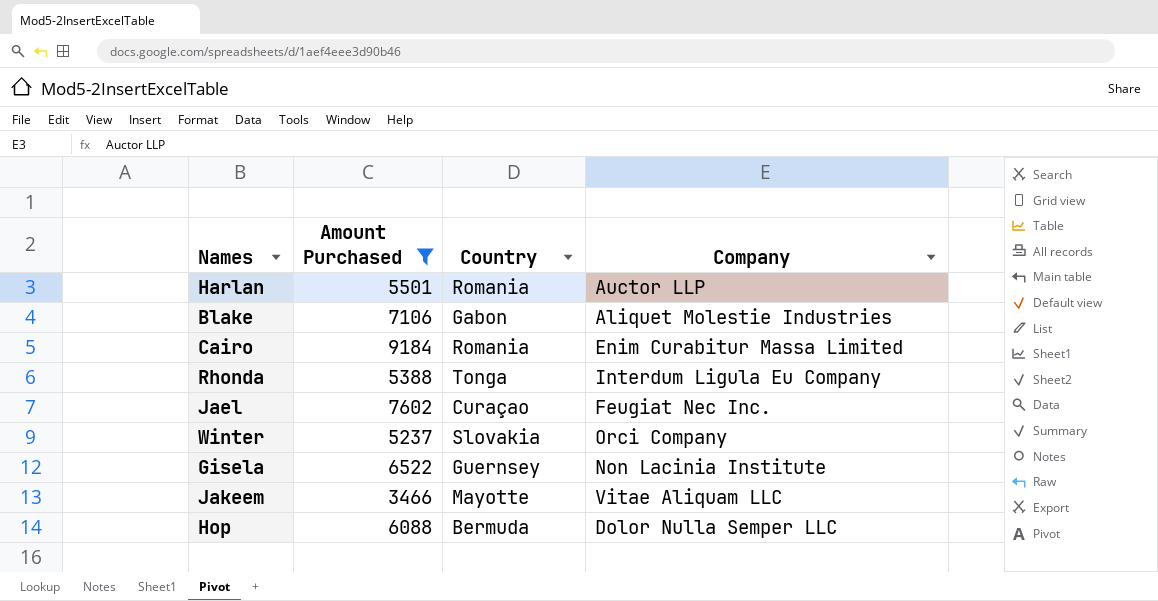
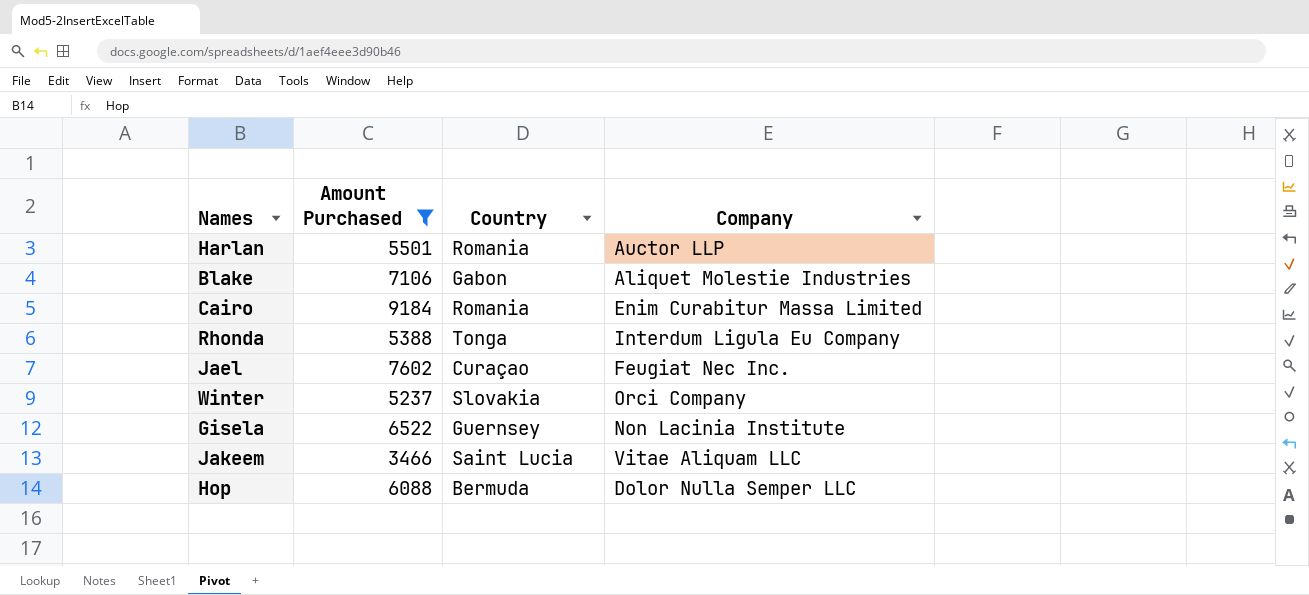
Jakeem | Country: Mayotte -> Saint Lucia

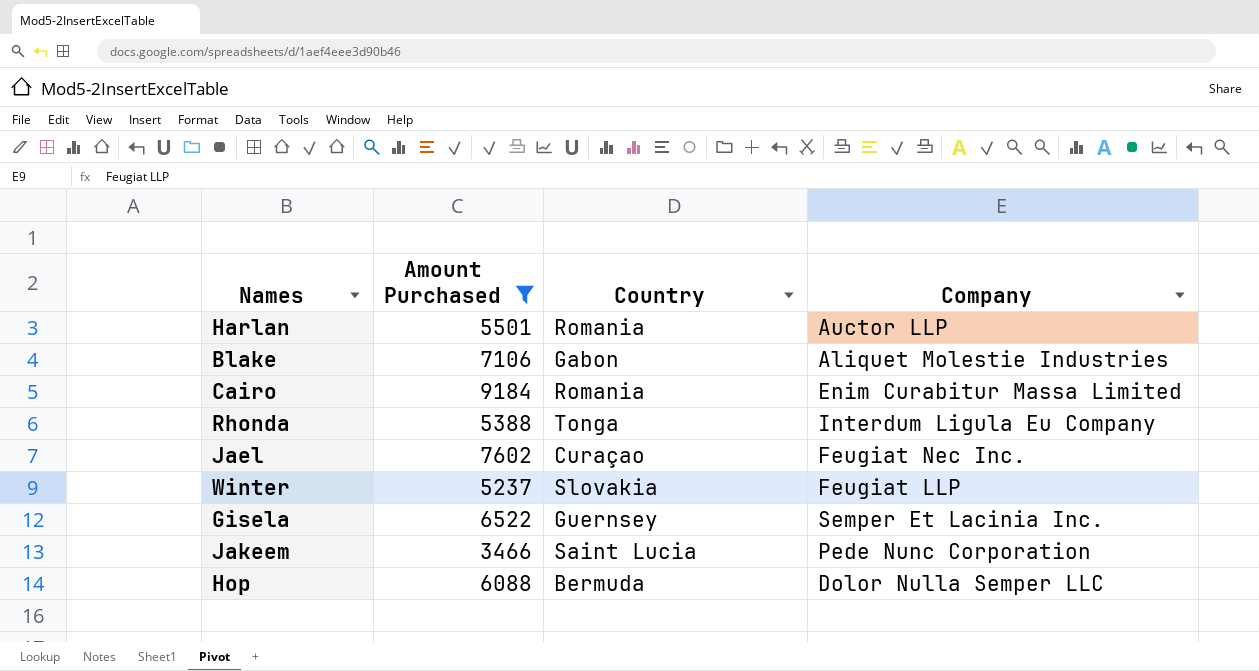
Winter | Company: Orci Company -> Feugiat LLP
Gisela | Company: Non Lacinia Institute -> Semper Et Lacinia Inc.
Jakeem | Company: Vitae Aliquam LLC -> Pede Nunc Corporation

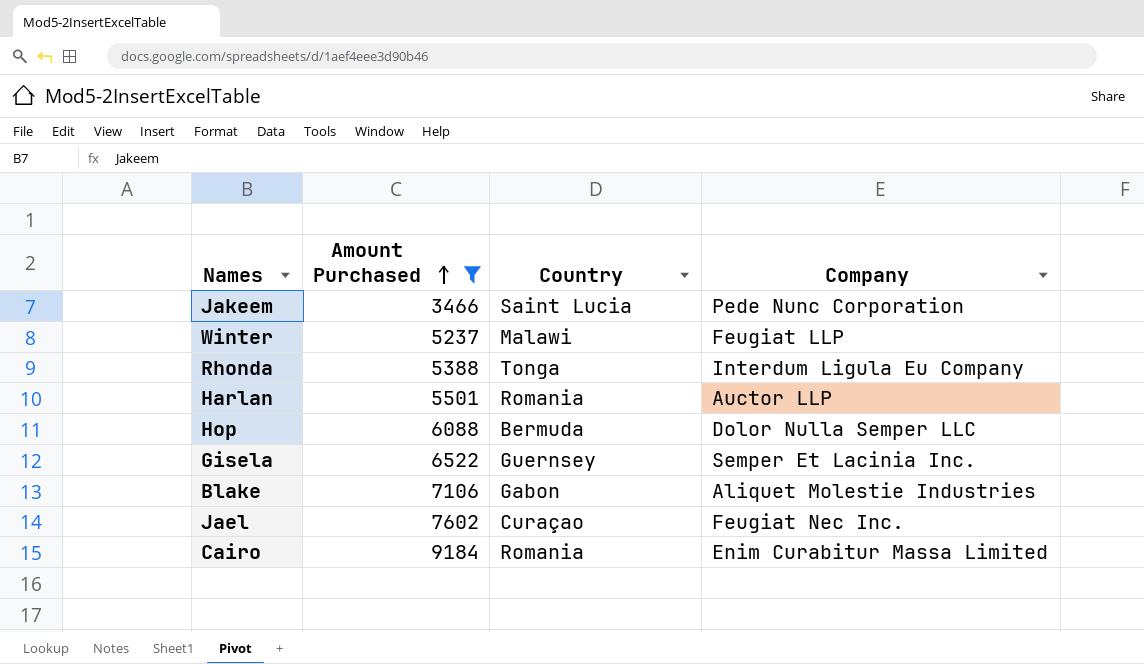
row order: none -> Amount Purchased ascending
Winter | Country: Slovakia -> Malawi

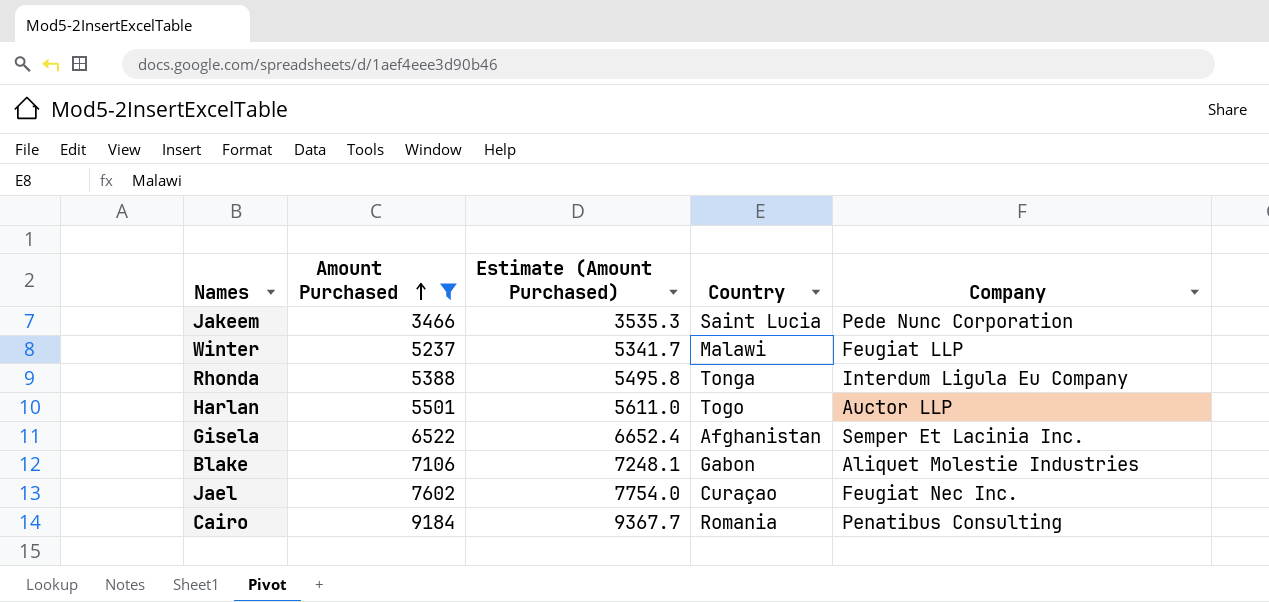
column Estimate (Amount Purchased) | formula: none -> [Amount Purchased] * 1.02
row Hop: 6088 | Bermuda | Dolor Nulla Semper LLC -> none
Harlan | Country: Romania -> Togo
Gisela | Country: Guernsey -> Afghanistan
Cairo | Company: Enim Curabitur Massa Limited -> Penatibus Consulting

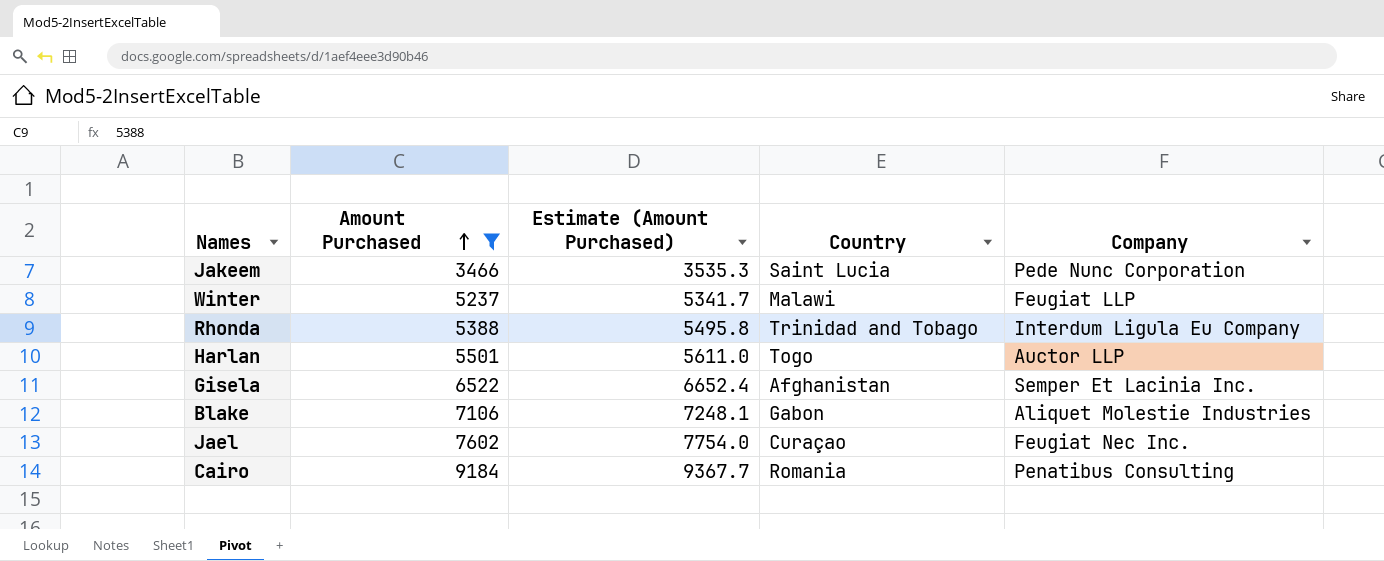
Rhonda | Country: Tonga -> Trinidad and Tobago

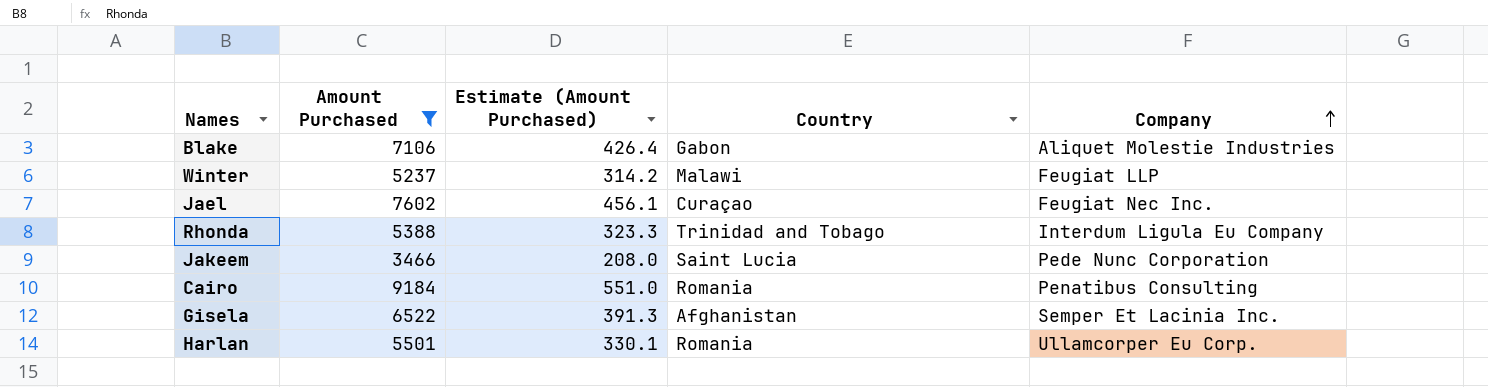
row order: Amount Purchased ascending -> Company ascending
column Estimate (Amount Purchased) | formula: [Amount Purchased] * 1.02 -> [Amount Purchased] * 0.06
Harlan | Country: Togo -> Romania
Harlan | Company: Auctor LLP -> Ullamcorper Eu Corp.

